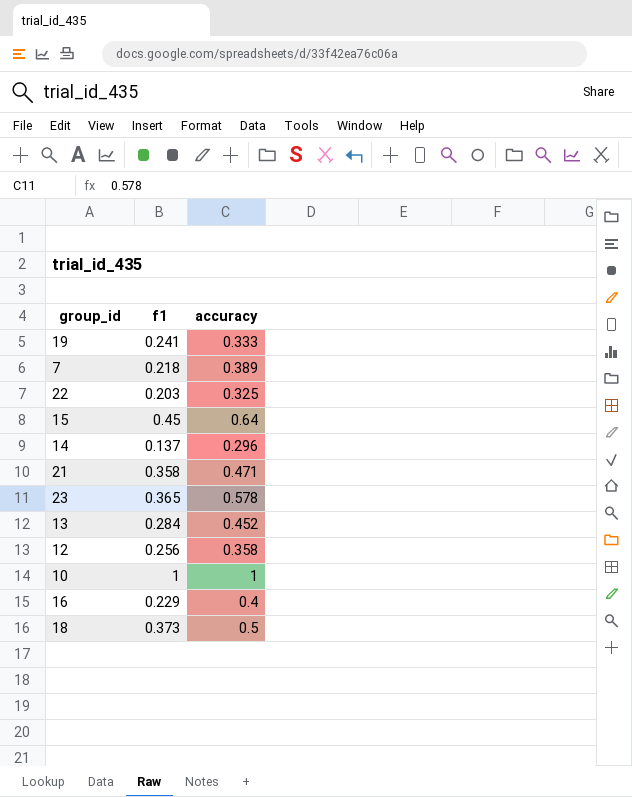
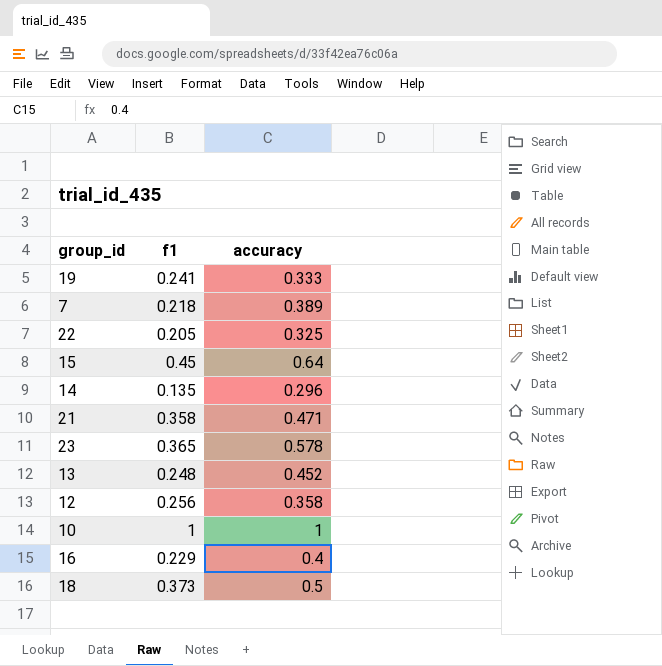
22 | f1: 0.203 -> 0.205
14 | f1: 0.137 -> 0.135
13 | f1: 0.284 -> 0.248

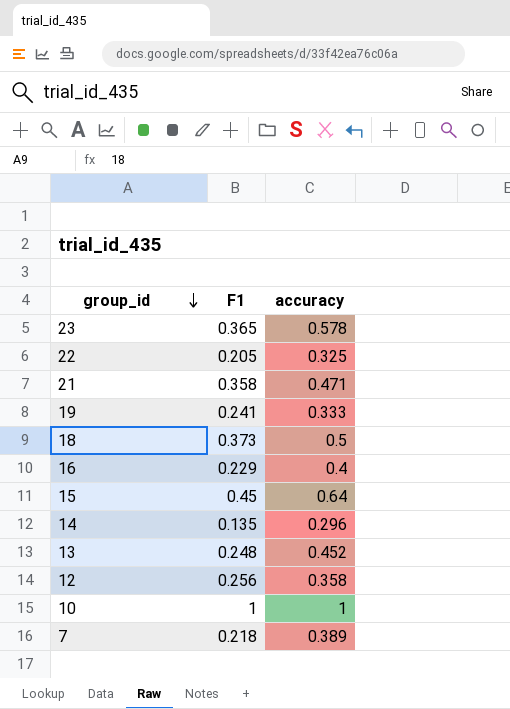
row order: none -> group_id descending
column name: f1 -> F1

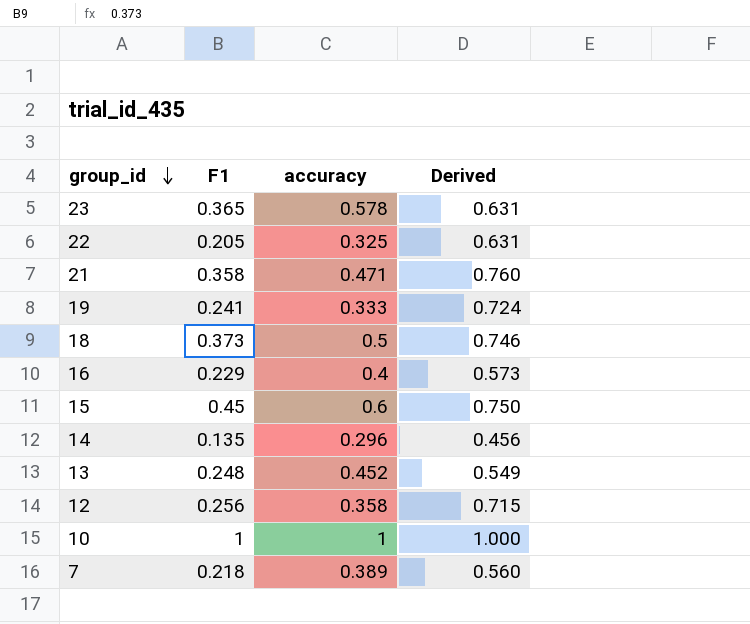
column Derived | formula: none -> [F1] / [accuracy]
15 | accuracy: 0.64 -> 0.6

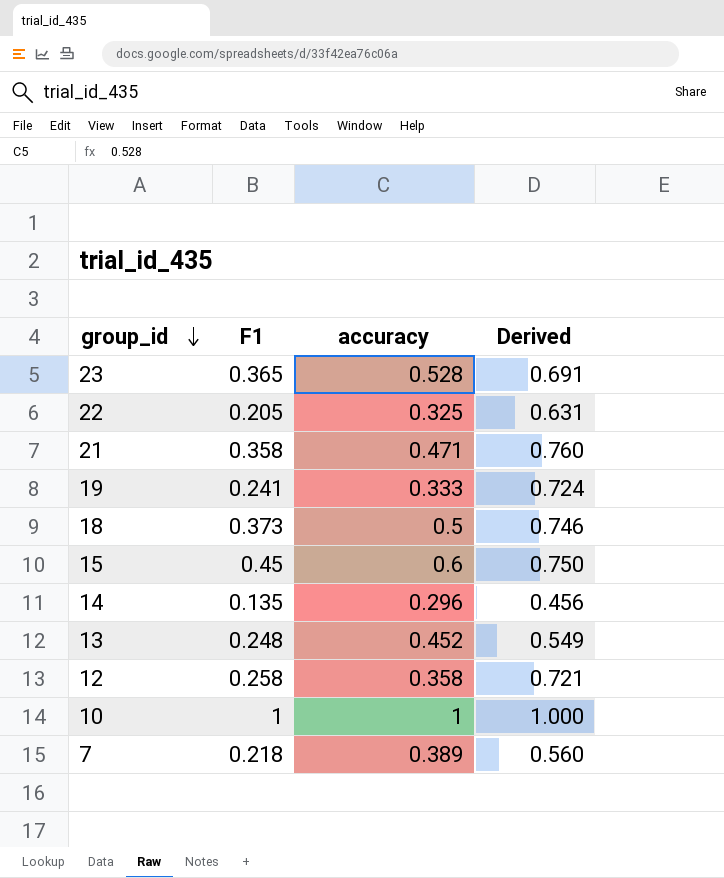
row 16: 0.229 | 0.4 | 0.573 -> none
23 | accuracy: 0.578 -> 0.528
23 | Derived: 0.631 -> 0.691
12 | F1: 0.256 -> 0.258
12 | Derived: 0.715 -> 0.721

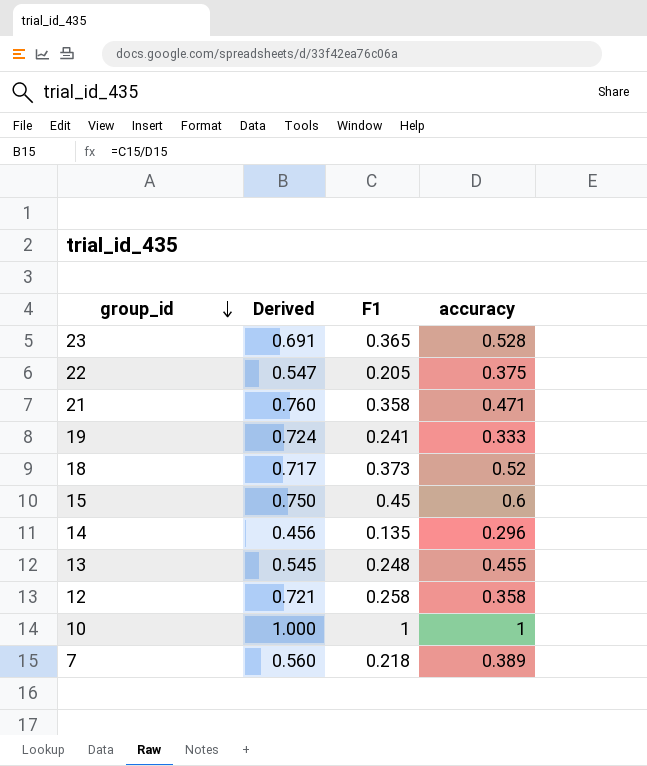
column Derived | position: 4 -> 2
22 | Derived: 0.631 -> 0.547
22 | accuracy: 0.325 -> 0.375
18 | Derived: 0.746 -> 0.717
18 | accuracy: 0.5 -> 0.52
13 | Derived: 0.549 -> 0.545
13 | accuracy: 0.452 -> 0.455

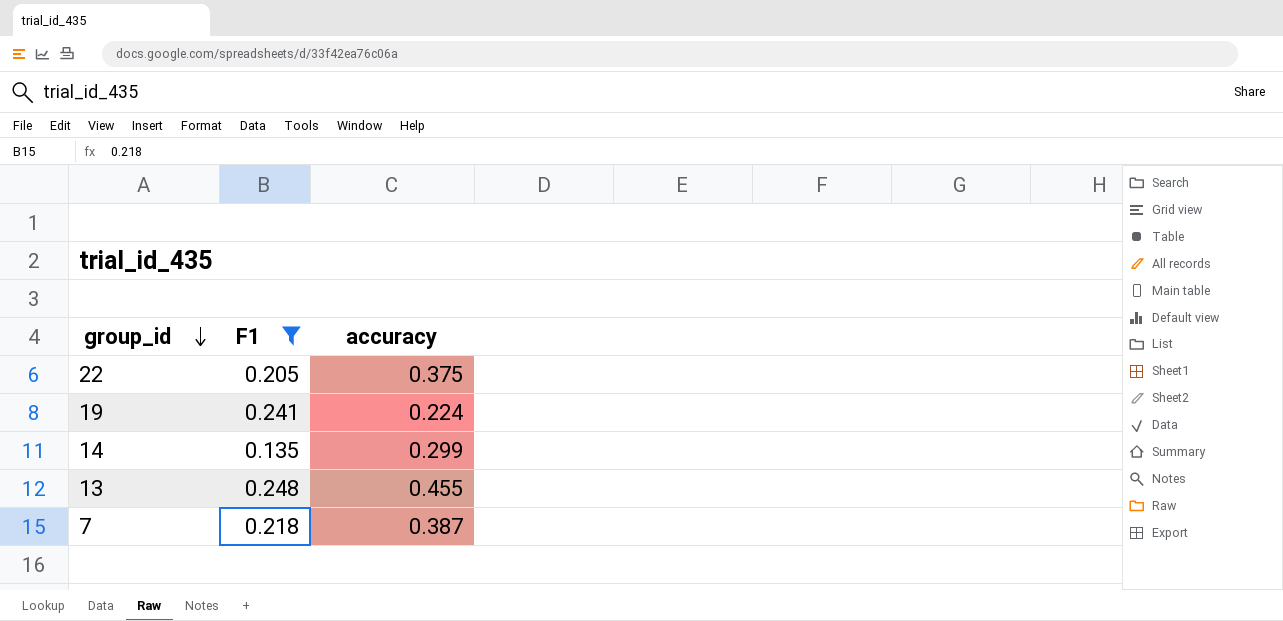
filter: none -> F1 <= 0.248
column Derived | formula: [F1] / [accuracy] -> none
19 | accuracy: 0.333 -> 0.224
14 | accuracy: 0.296 -> 0.299
7 | accuracy: 0.389 -> 0.387

